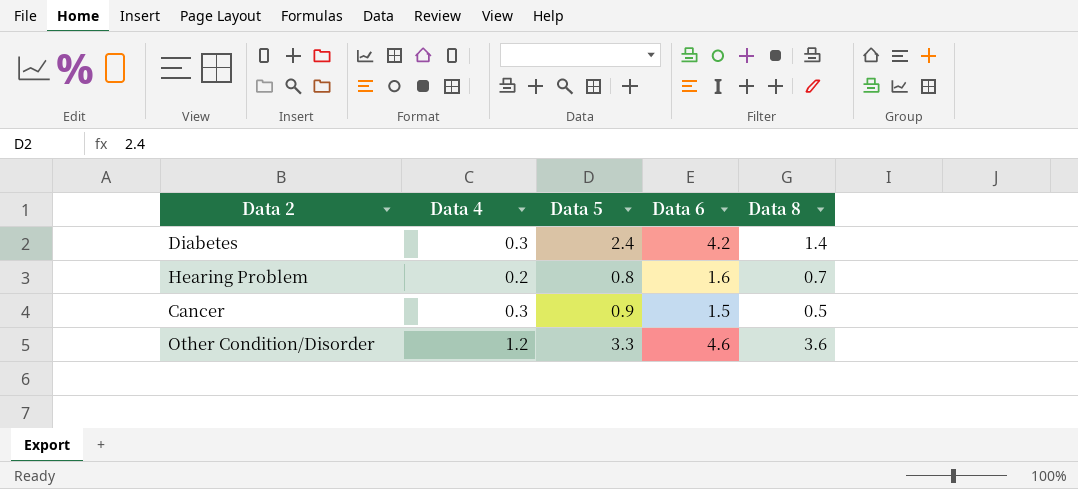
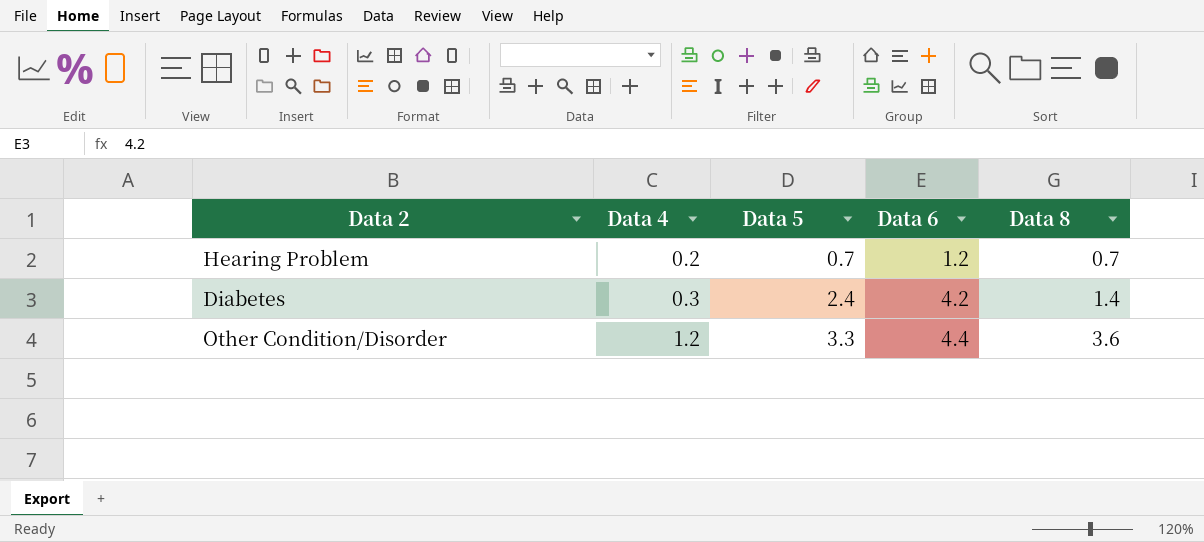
row order: none -> Data 4 ascending
row Cancer: 0.3 | 0.9 | 1.5 | 0.5 -> none
Hearing Problem | Data 5: 0.8 -> 0.7
Hearing Problem | Data 6: 1.6 -> 1.2
Other Condition/Disorder | Data 6: 4.6 -> 4.4

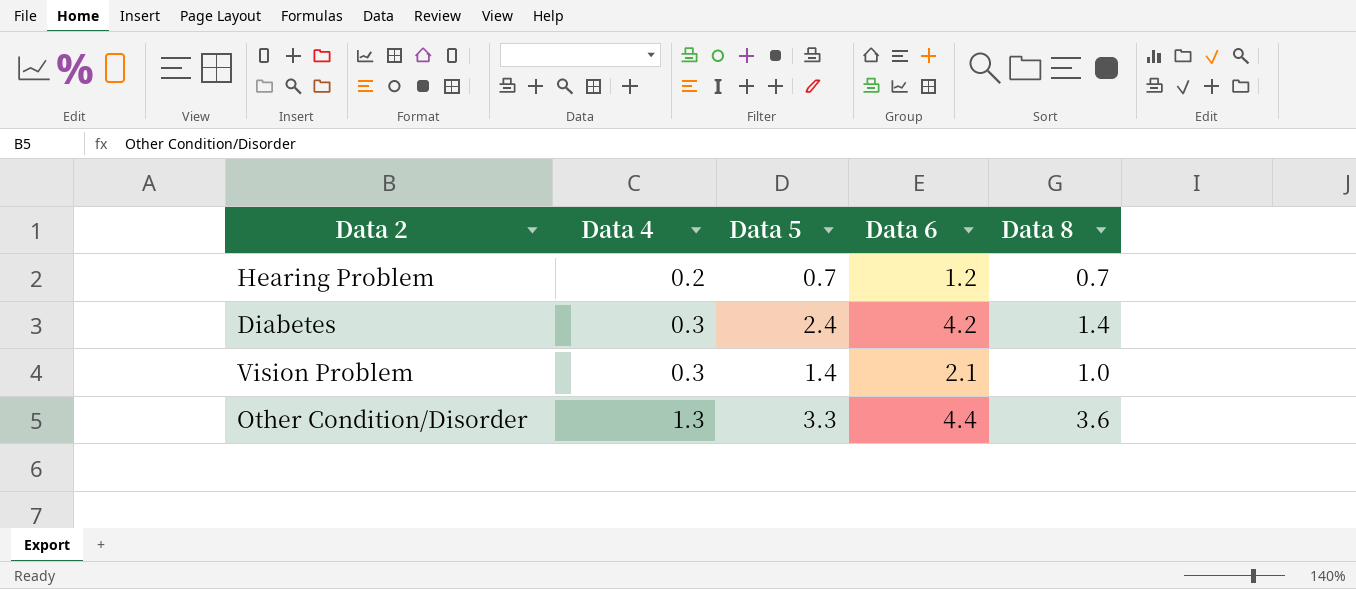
row Vision Problem: none -> 0.3 | 1.4 | 2.1 | 1.0
Other Condition/Disorder | Data 4: 1.2 -> 1.3

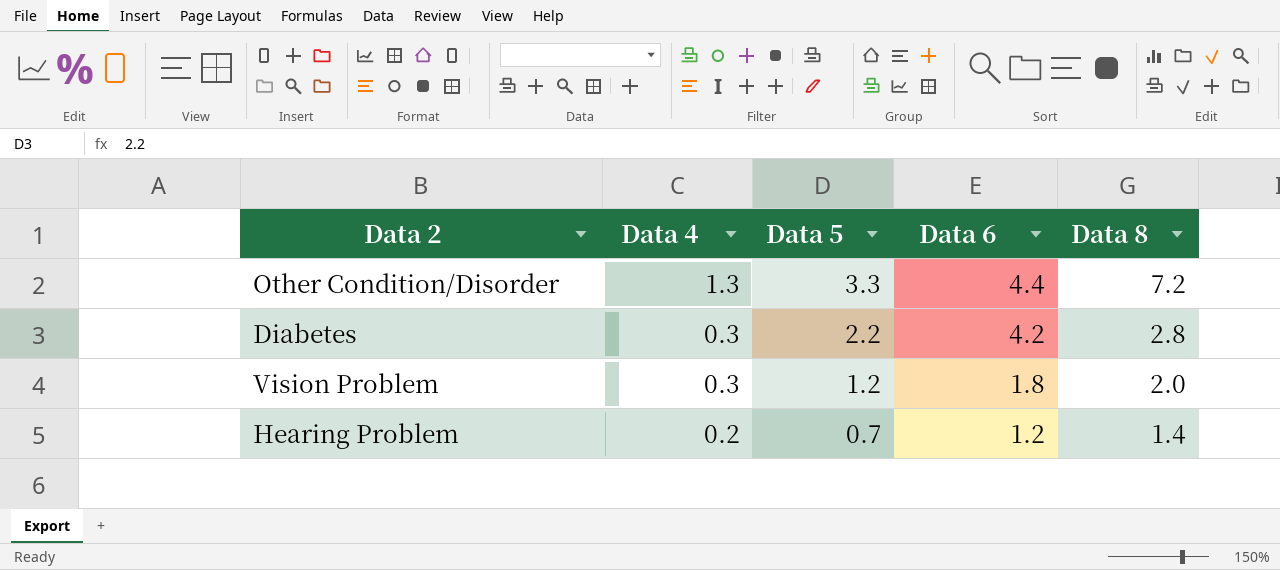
row order: Data 4 ascending -> Data 4 descending
Other Condition/Disorder | Data 8: 3.6 -> 7.2
Diabetes | Data 5: 2.4 -> 2.2
Diabetes | Data 8: 1.4 -> 2.8
Vision Problem | Data 5: 1.4 -> 1.2
Vision Problem | Data 6: 2.1 -> 1.8
Vision Problem | Data 8: 1.0 -> 2.0
Hearing Problem | Data 8: 0.7 -> 1.4

